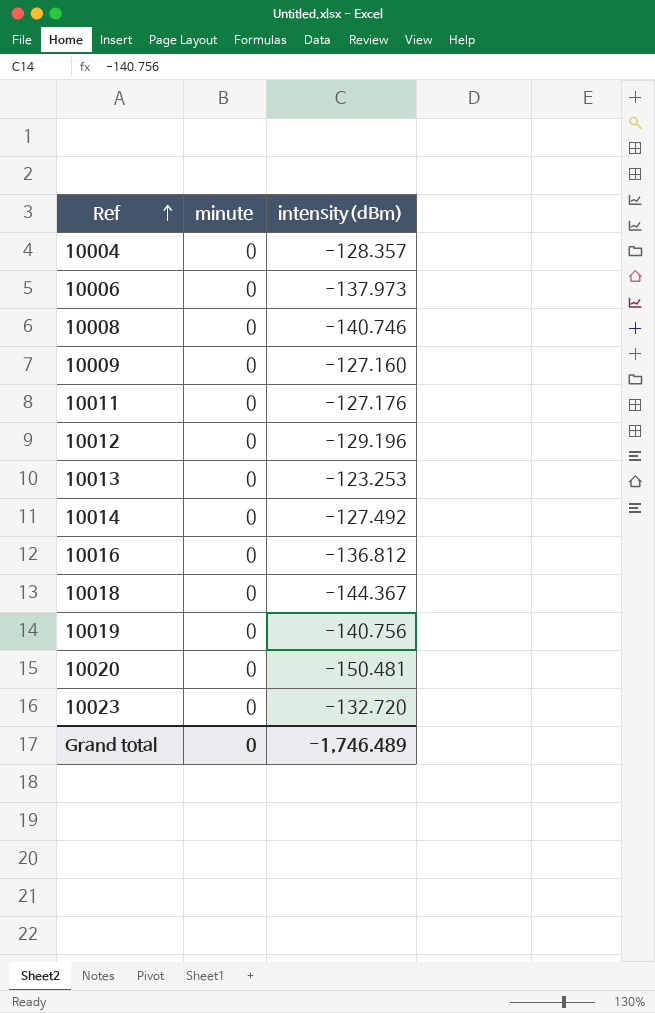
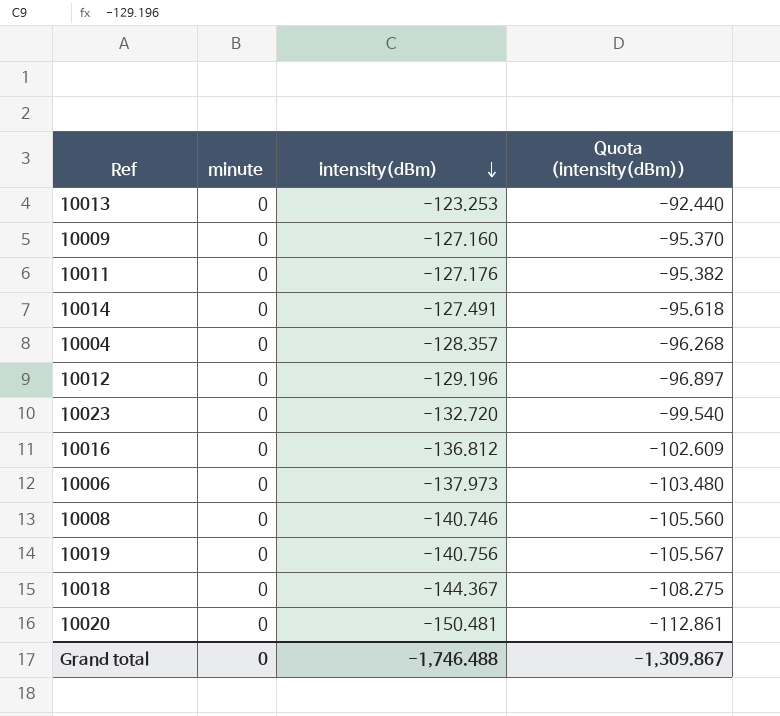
row order: Ref ascending -> intensity(dBm) descending
column Quota (intensity(dBm)) | formula: none -> [intensity(dBm)] * 0.75
10014 | intensity(dBm): -127.492 -> -127.491
Grand total | intensity(dBm): -1,746.489 -> -1,746.488

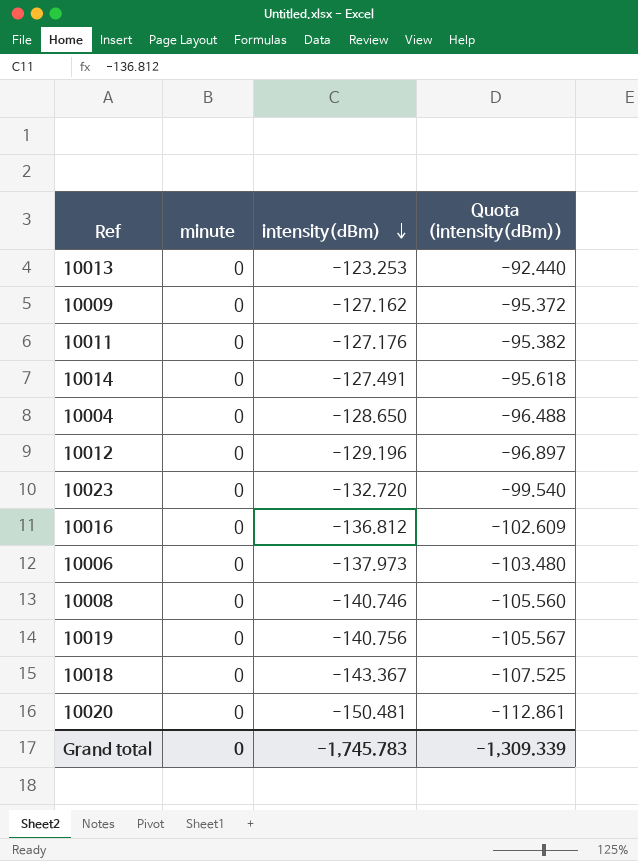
10009 | intensity(dBm): -127.160 -> -127.162
10009 | Quota (intensity(dBm)): -95.370 -> -95.372
10004 | intensity(dBm): -128.357 -> -128.650
10004 | Quota (intensity(dBm)): -96.268 -> -96.488
10018 | intensity(dBm): -144.367 -> -143.367
10018 | Quota (intensity(dBm)): -108.275 -> -107.525
Grand total | intensity(dBm): -1,746.488 -> -1,745.783
Grand total | Quota (intensity(dBm)): -1,309.867 -> -1,309.339

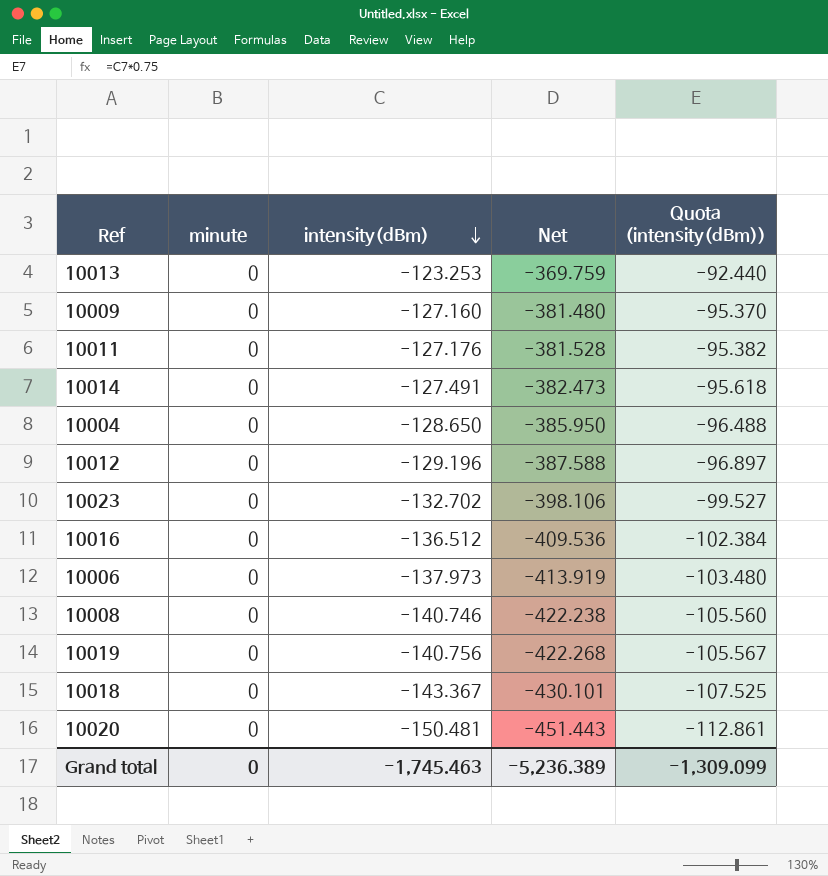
column Net | formula: none -> [intensity(dBm)] * 3
10009 | intensity(dBm): -127.162 -> -127.160
10009 | Quota (intensity(dBm)): -95.372 -> -95.370
10023 | intensity(dBm): -132.720 -> -132.702
10023 | Quota (intensity(dBm)): -99.540 -> -99.527
10016 | intensity(dBm): -136.812 -> -136.512
10016 | Quota (intensity(dBm)): -102.609 -> -102.384
Grand total | intensity(dBm): -1,745.783 -> -1,745.463
Grand total | Quota (intensity(dBm)): -1,309.339 -> -1,309.099

